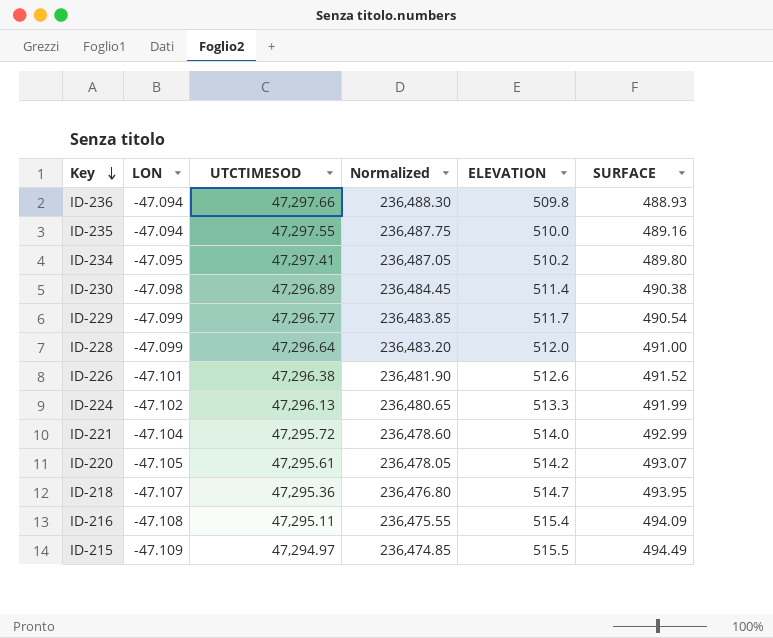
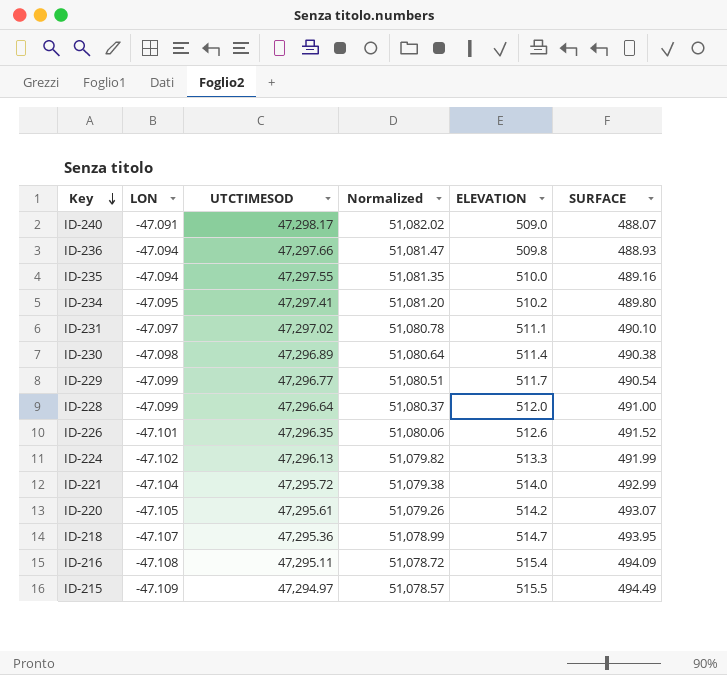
column Normalized | formula: [UTCTIMESOD] * 5 -> [UTCTIMESOD] * 1.08
row ID-240: none -> -47.091 | 47,298.17 | 51,082.02 | 509.0 | 488.07
row ID-231: none -> -47.097 | 47,297.02 | 51,080.78 | 511.1 | 490.10
ID-226 | UTCTIMESOD: 47,296.38 -> 47,296.35

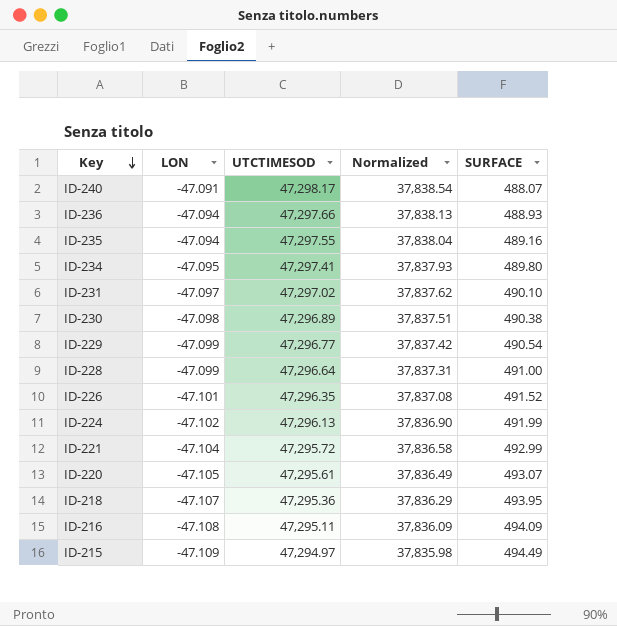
column ELEVATION | position: 5 -> none
column Normalized | formula: [UTCTIMESOD] * 1.08 -> [UTCTIMESOD] * 0.8

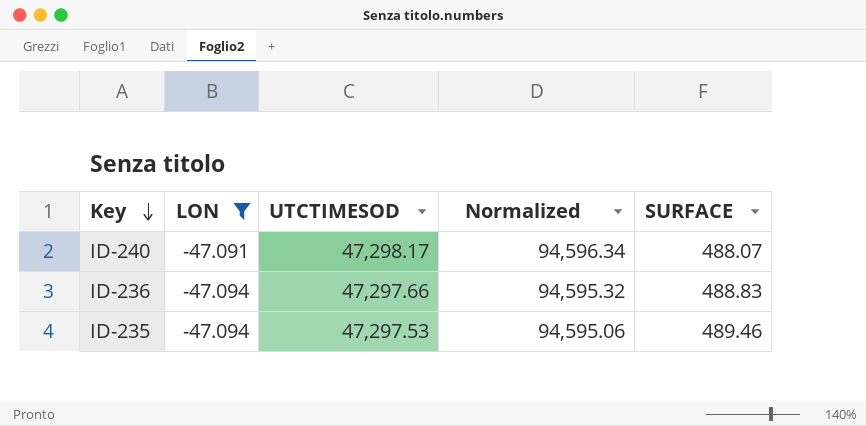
filter: none -> LON >= -47.094
column Normalized | formula: [UTCTIMESOD] * 0.8 -> [UTCTIMESOD] * 2
ID-236 | SURFACE: 488.93 -> 488.83
ID-235 | UTCTIMESOD: 47,297.55 -> 47,297.53
ID-235 | SURFACE: 489.16 -> 489.46

